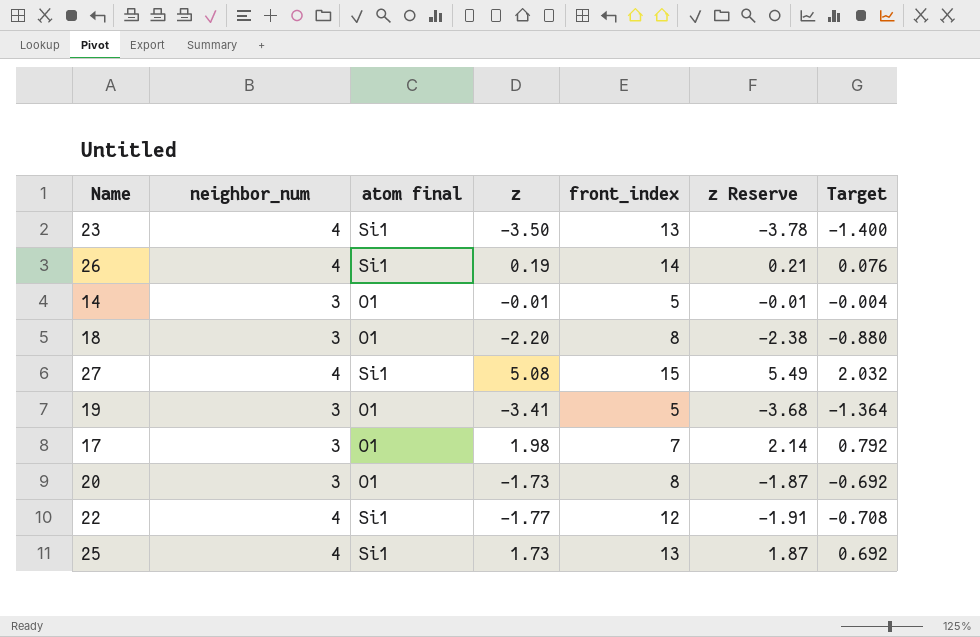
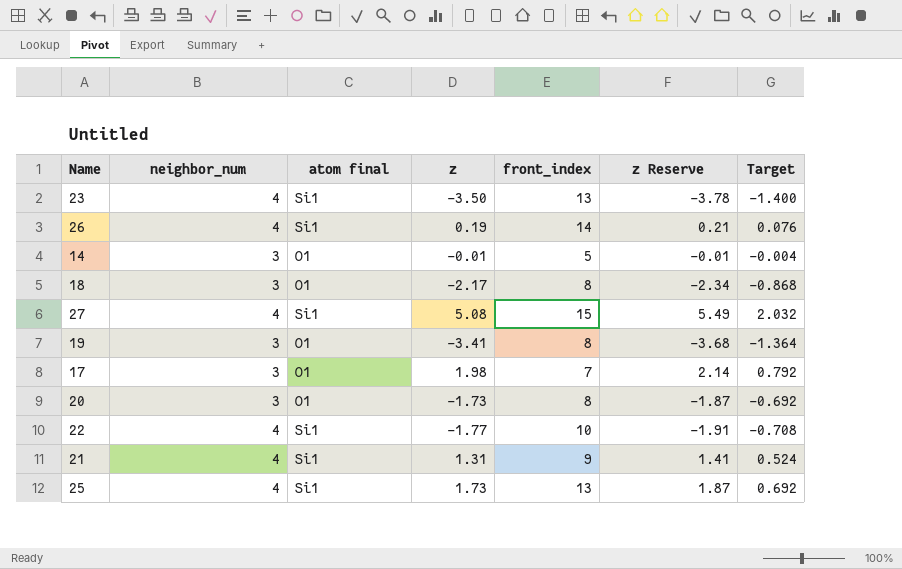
18 | z: -2.20 -> -2.17
18 | z Reserve: -2.38 -> -2.34
18 | Target: -0.880 -> -0.868
19 | front_index: 5 -> 8
22 | front_index: 12 -> 10
row 21: none -> 4 | Si1 | 1.31 | 9 | 1.41 | 0.524

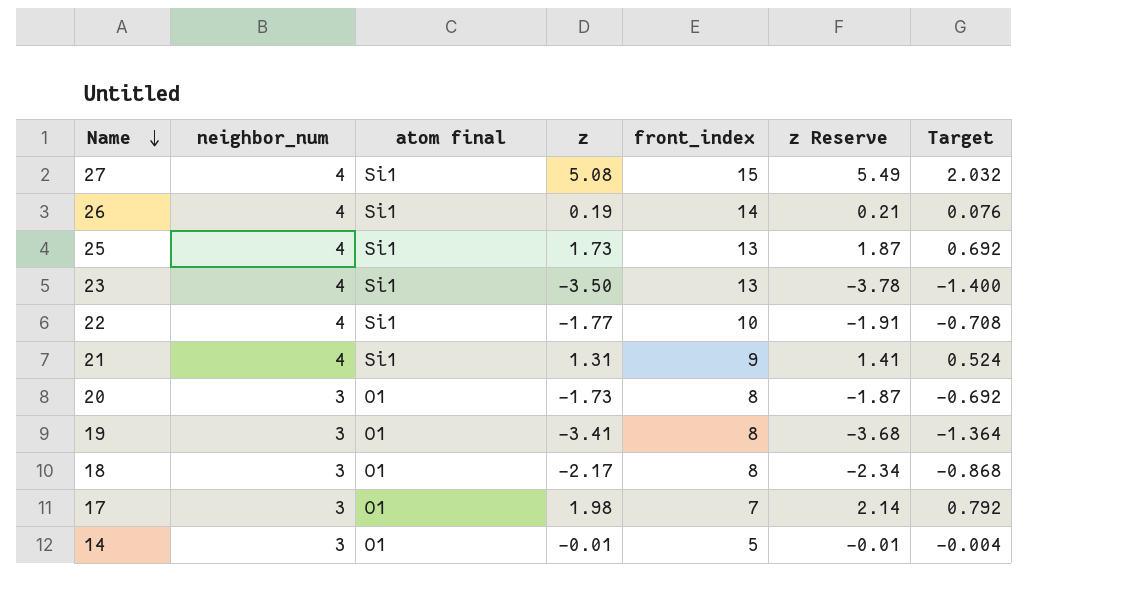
row order: none -> Name descending

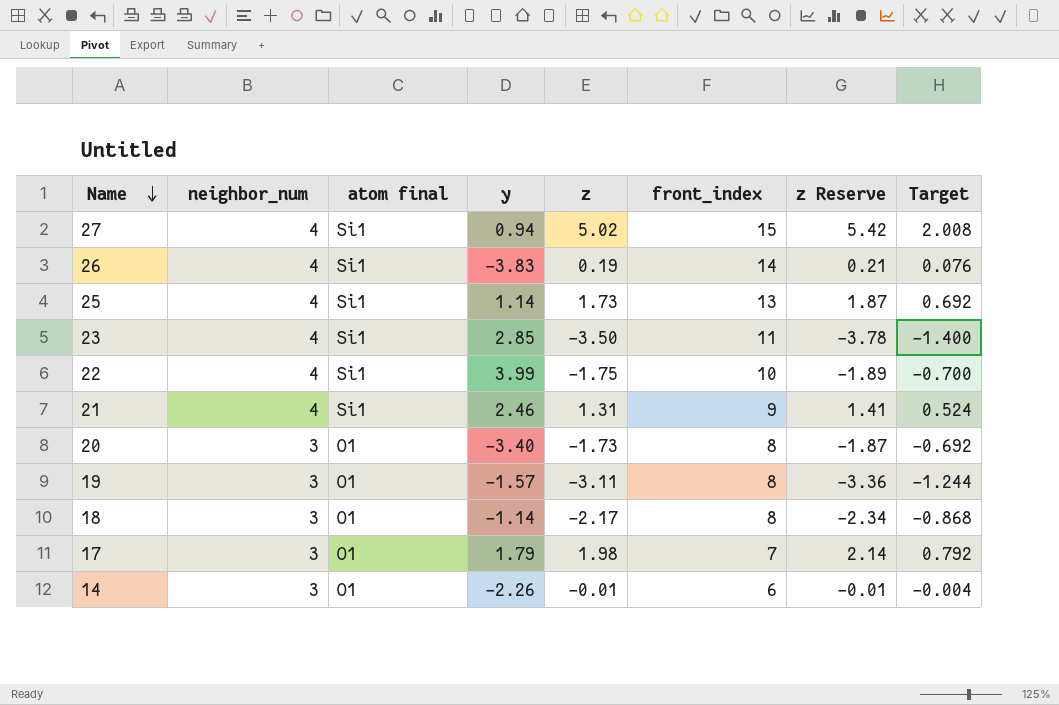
column y | position: none -> 4
27 | z: 5.08 -> 5.02
27 | z Reserve: 5.49 -> 5.42
27 | Target: 2.032 -> 2.008
23 | front_index: 13 -> 11
22 | z: -1.77 -> -1.75
22 | z Reserve: -1.91 -> -1.89
22 | Target: -0.708 -> -0.700
19 | z: -3.41 -> -3.11
19 | z Reserve: -3.68 -> -3.36
19 | Target: -1.364 -> -1.244
14 | front_index: 5 -> 6

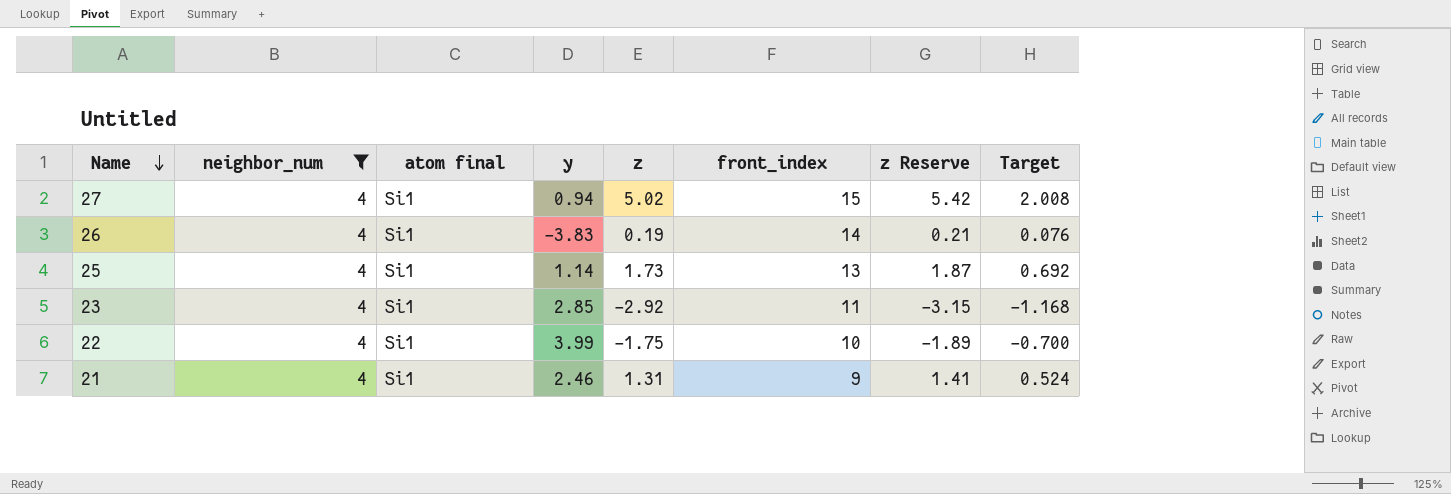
filter: none -> neighbor_num = 4
23 | z: -3.50 -> -2.92
23 | z Reserve: -3.78 -> -3.15
23 | Target: -1.400 -> -1.168

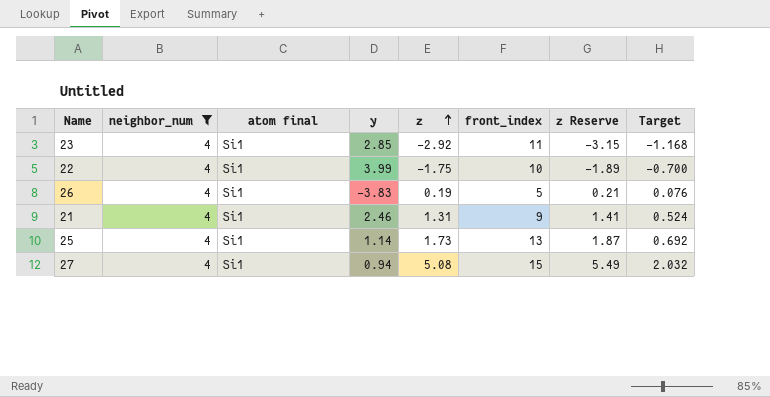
row order: Name descending -> z ascending
26 | front_index: 14 -> 5
27 | z: 5.02 -> 5.08
27 | z Reserve: 5.42 -> 5.49
27 | Target: 2.008 -> 2.032

